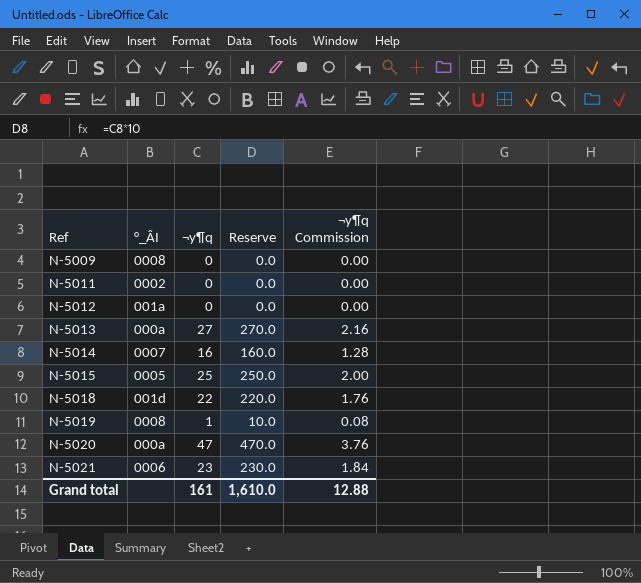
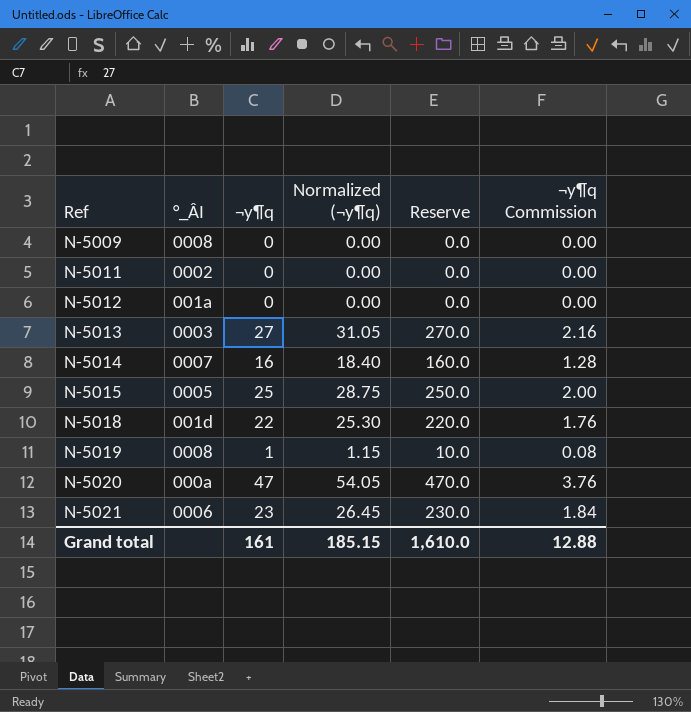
column Normalized (¬y¶q) | formula: none -> [¬y¶q] * 1.15
N-5013 | °_ÂI: 000a -> 0003

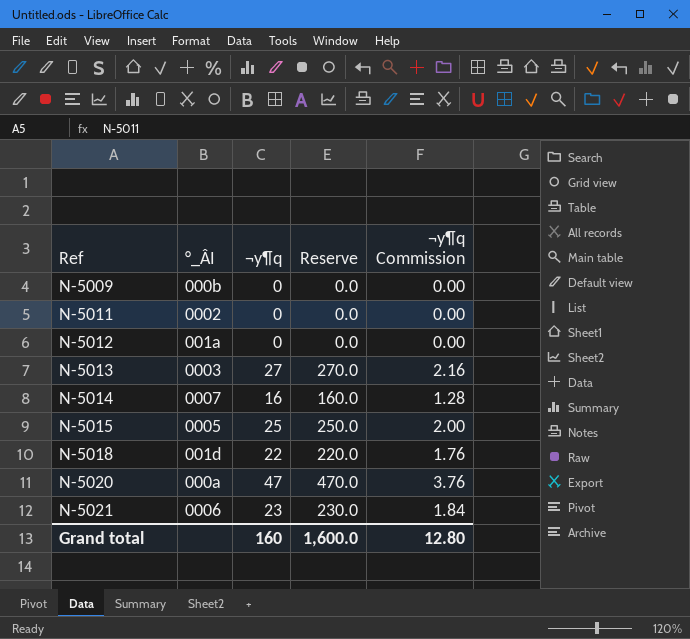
column Normalized (¬y¶q) | formula: [¬y¶q] * 1.15 -> none
row N-5019: 0008 | 1 | 1.15 | 10.0 | 0.08 -> none
N-5009 | °_ÂI: 0008 -> 000b
Grand total | ¬y¶q: 161 -> 160
Grand total | Reserve: 1,610.0 -> 1,600.0
Grand total | ¬y¶q Commission: 12.88 -> 12.80

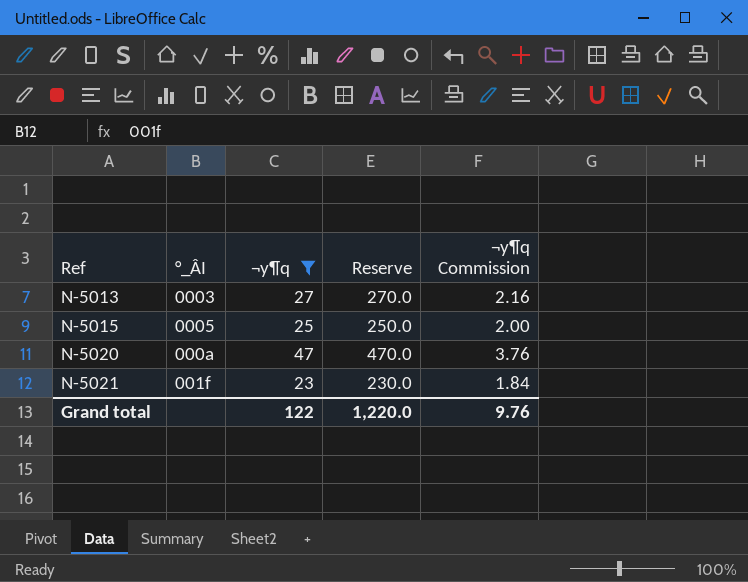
filter: none -> ¬y¶q >= 23
N-5021 | °_ÂI: 0006 -> 001f
Grand total | ¬y¶q: 160 -> 122
Grand total | Reserve: 1,600.0 -> 1,220.0
Grand total | ¬y¶q Commission: 12.80 -> 9.76

